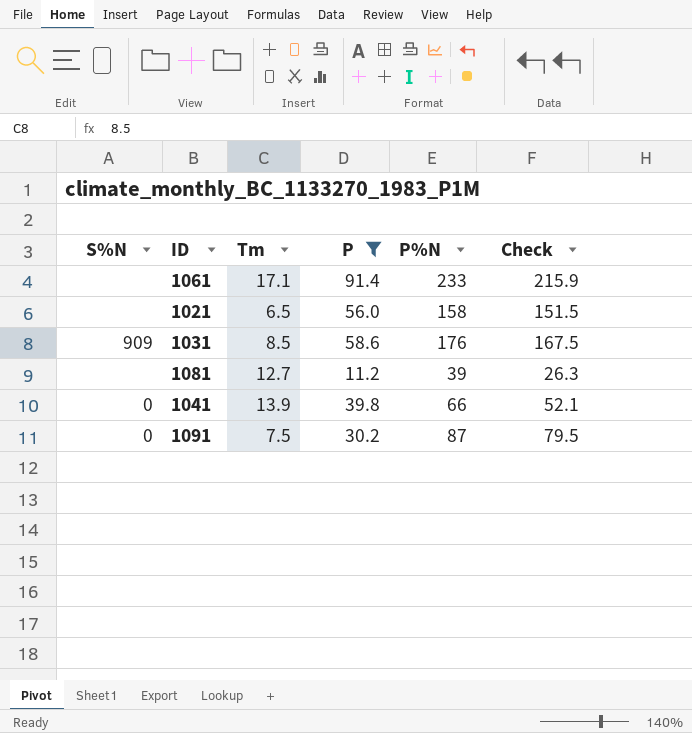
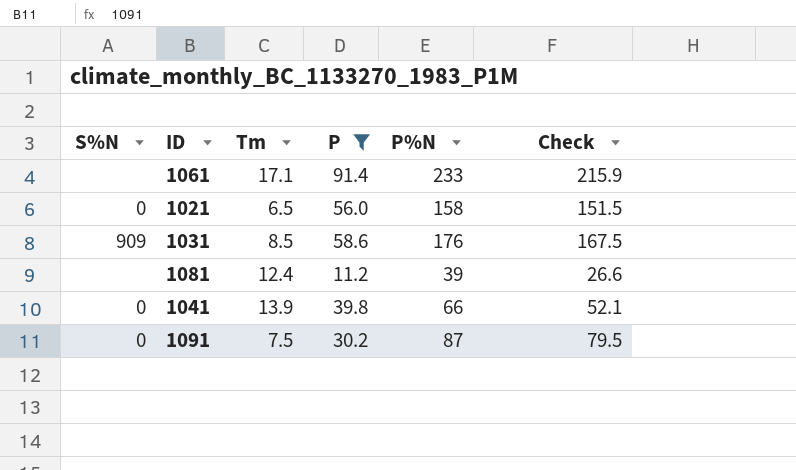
1021 | S%N: none -> 0
1081 | Tm: 12.7 -> 12.4
1081 | Check: 26.3 -> 26.6

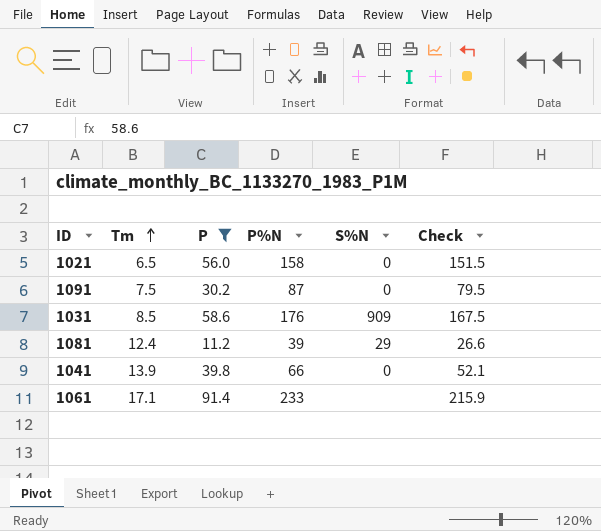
row order: none -> Tm ascending
column S%N | position: 1 -> 5
1081 | S%N: none -> 29

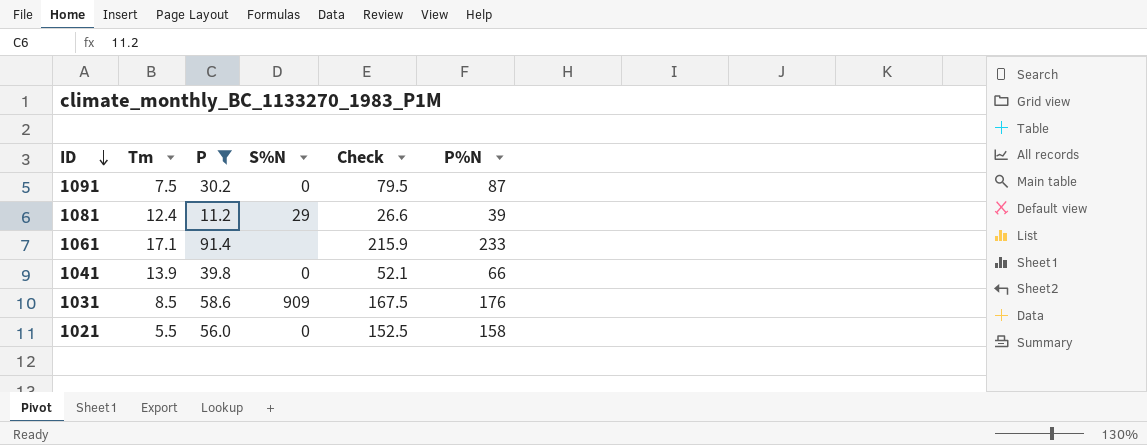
row order: Tm ascending -> ID descending
column P%N | position: 4 -> 6
1021 | Tm: 6.5 -> 5.5
1021 | Check: 151.5 -> 152.5

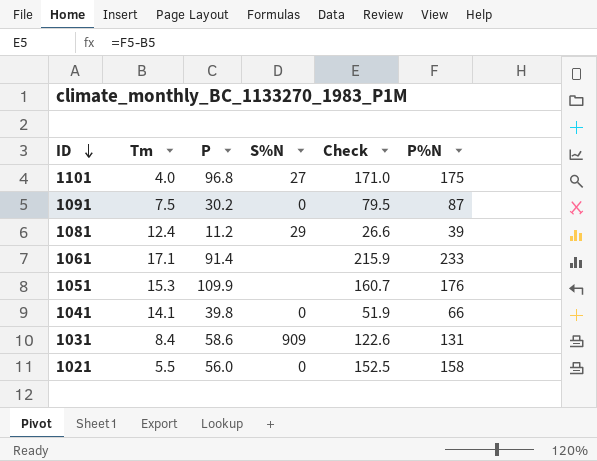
filter: P <= 91.4 -> none
1041 | Tm: 13.9 -> 14.1
1041 | Check: 52.1 -> 51.9
1031 | Tm: 8.5 -> 8.4
1031 | Check: 167.5 -> 122.6
1031 | P%N: 176 -> 131

